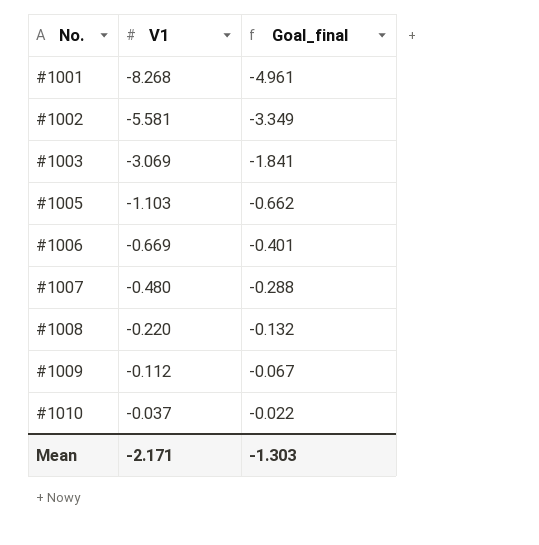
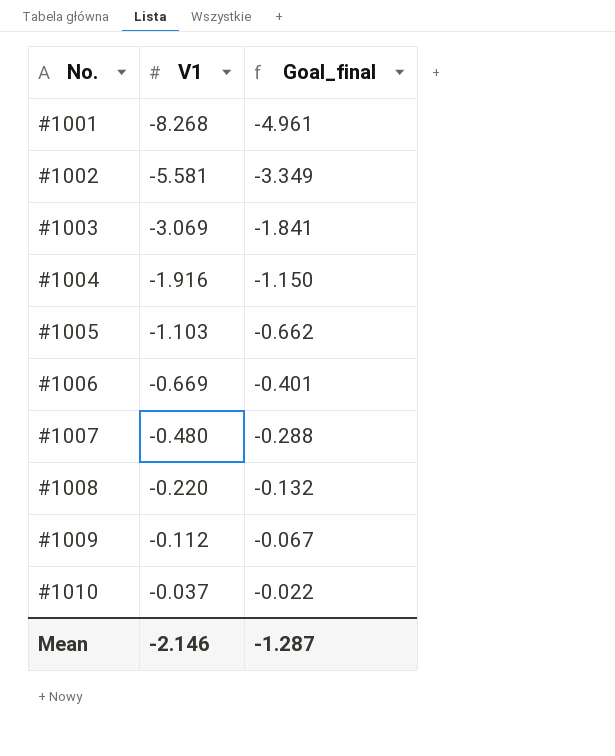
row #1004: none -> -1.916 | -1.150
Mean | V1: -2.171 -> -2.146
Mean | Goal_final: -1.303 -> -1.287

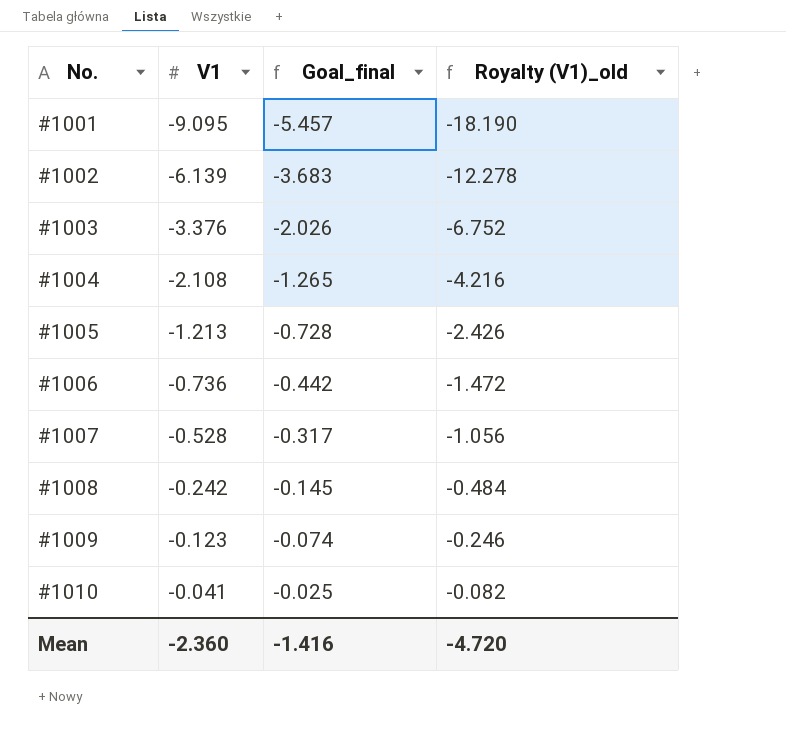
column Royalty (V1)_old | formula: none -> [V1] * 2
#1001 | V1: -8.268 -> -9.095
#1001 | Goal_final: -4.961 -> -5.457
#1002 | V1: -5.581 -> -6.139
#1002 | Goal_final: -3.349 -> -3.683
#1003 | V1: -3.069 -> -3.376
#1003 | Goal_final: -1.841 -> -2.026
#1004 | V1: -1.916 -> -2.108
#1004 | Goal_final: -1.150 -> -1.265
#1005 | V1: -1.103 -> -1.213
#1005 | Goal_final: -0.662 -> -0.728
#1006 | V1: -0.669 -> -0.736
#1006 | Goal_final: -0.401 -> -0.442
#1007 | V1: -0.480 -> -0.528
#1007 | Goal_final: -0.288 -> -0.317
#1008 | V1: -0.220 -> -0.242
#1008 | Goal_final: -0.132 -> -0.145
#1009 | V1: -0.112 -> -0.123
#1009 | Goal_final: -0.067 -> -0.074
#1010 | V1: -0.037 -> -0.041
#1010 | Goal_final: -0.022 -> -0.025
Mean | V1: -2.146 -> -2.360
Mean | Goal_final: -1.287 -> -1.416

